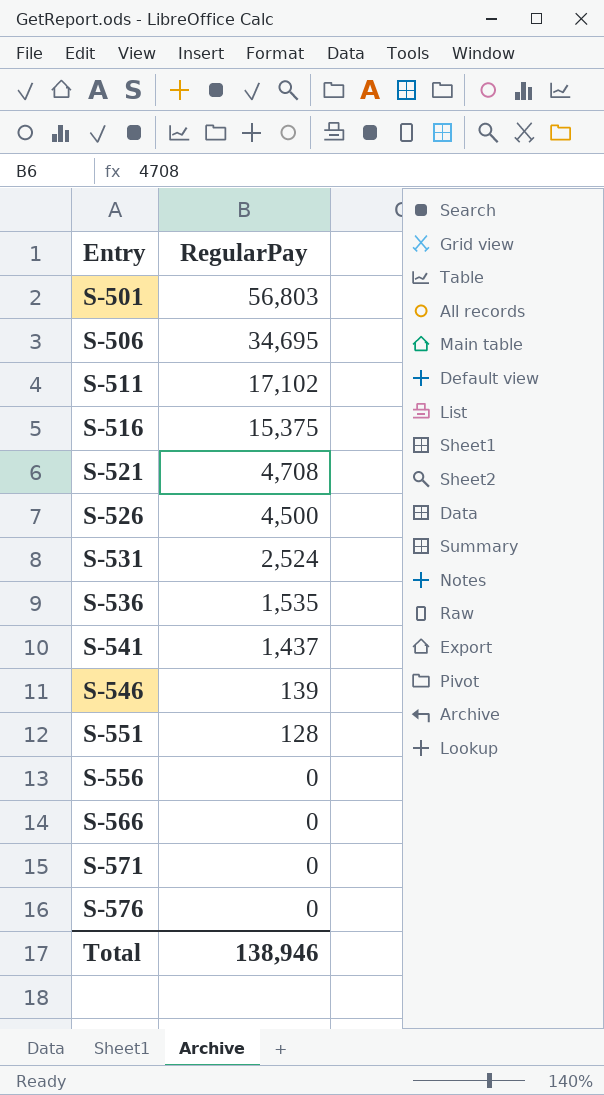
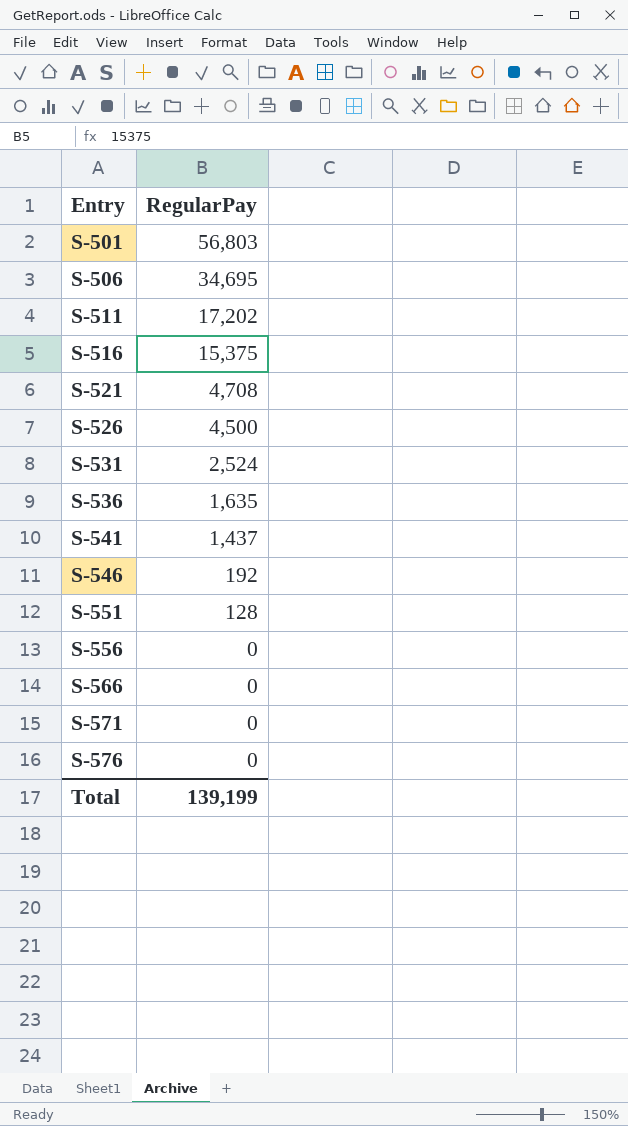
S-511 | RegularPay: 17,102 -> 17,202
S-536 | RegularPay: 1,535 -> 1,635
S-546 | RegularPay: 139 -> 192
Total | RegularPay: 138,946 -> 139,199

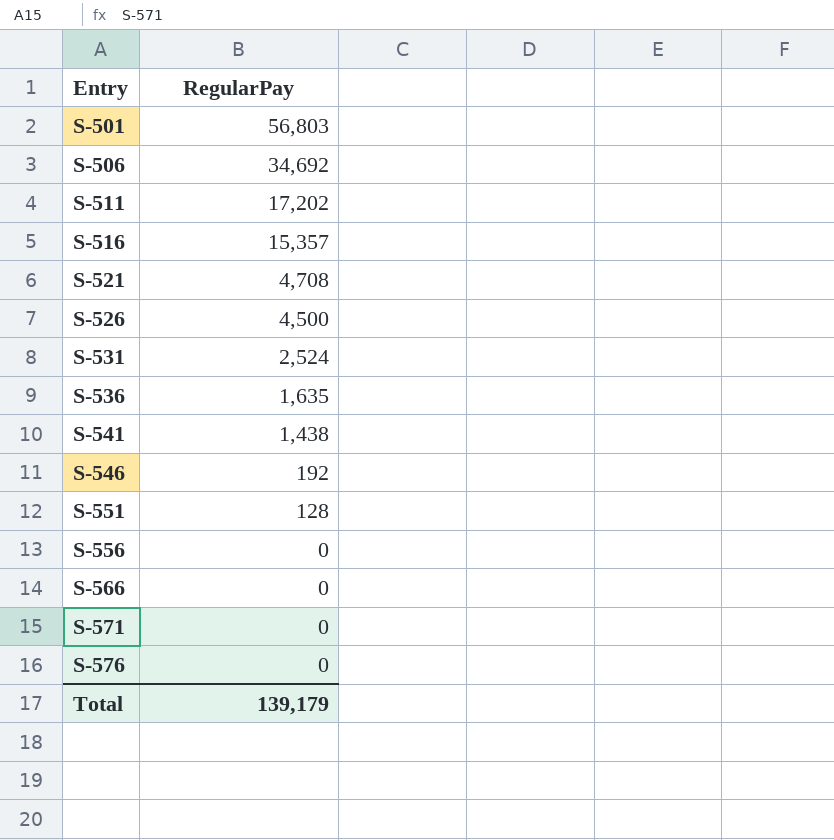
S-506 | RegularPay: 34,695 -> 34,692
S-516 | RegularPay: 15,375 -> 15,357
S-541 | RegularPay: 1,437 -> 1,438
Total | RegularPay: 139,199 -> 139,179

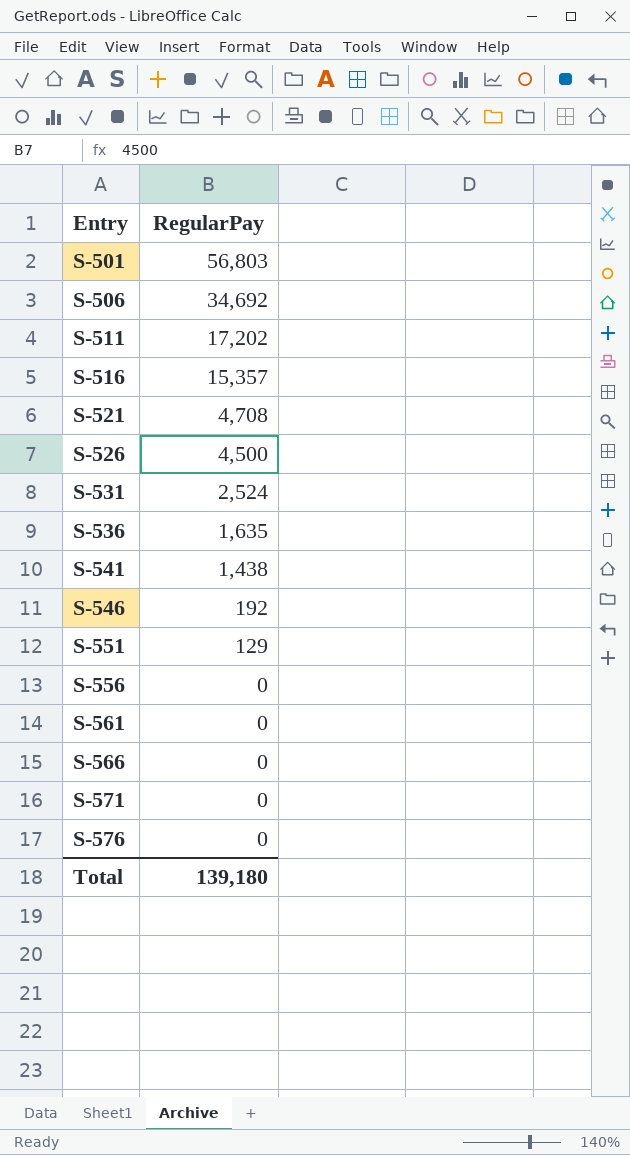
S-551 | RegularPay: 128 -> 129
row S-561: none -> 0
Total | RegularPay: 139,179 -> 139,180

